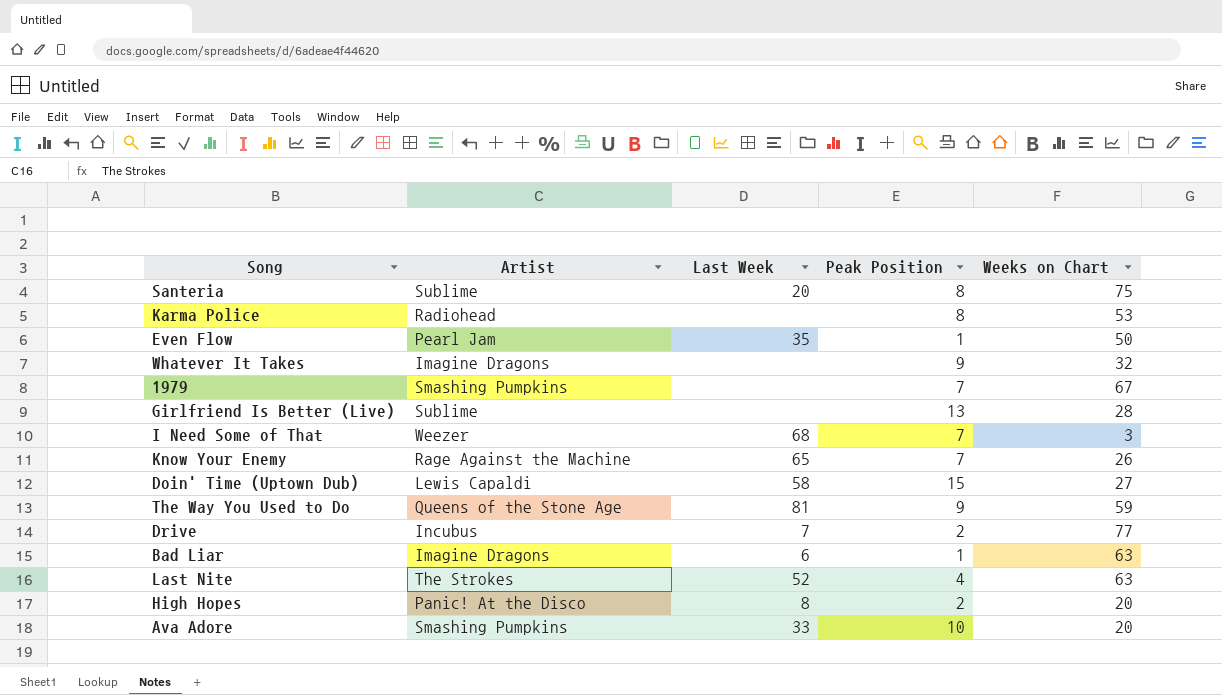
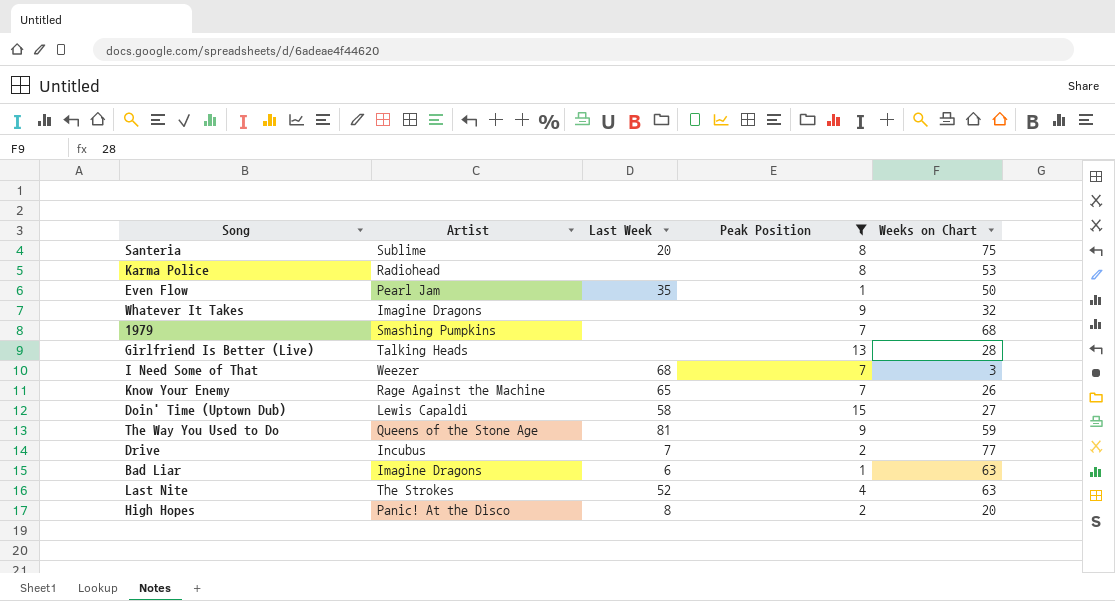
filter: none -> Peak Position != 10
1979 | Weeks on Chart: 67 -> 68
Girlfriend Is Better (Live) | Artist: Sublime -> Talking Heads

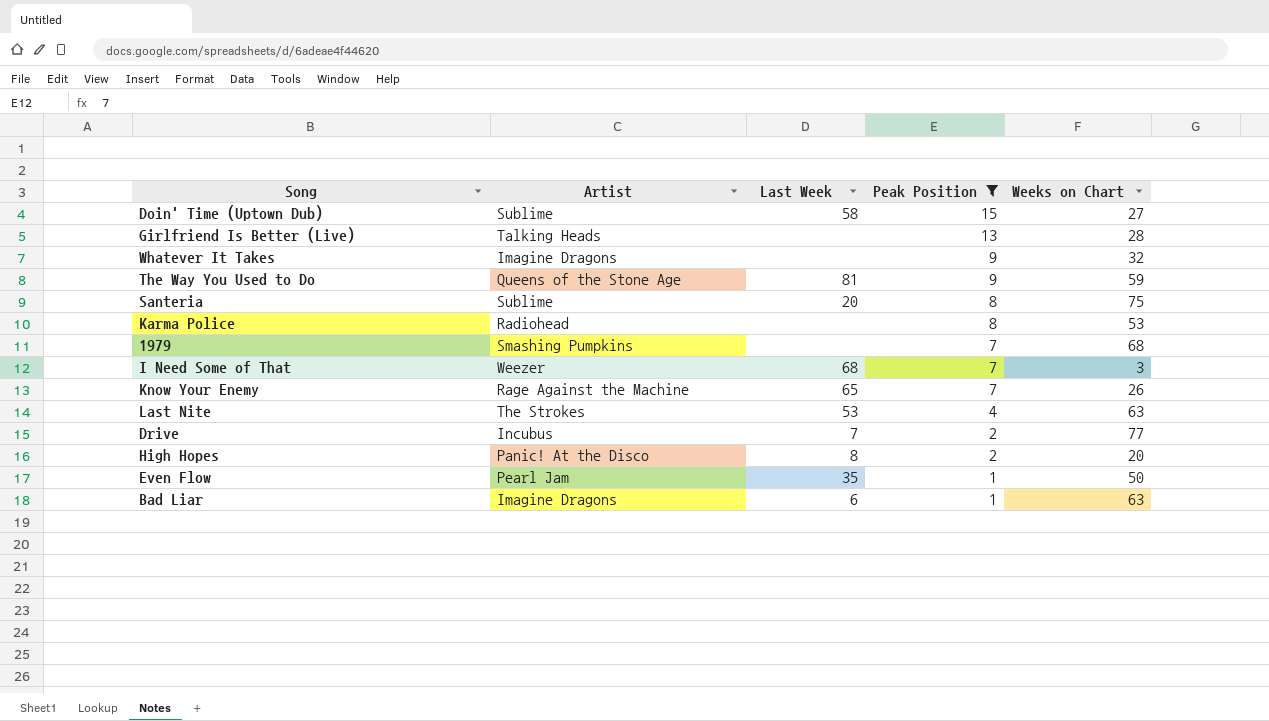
row order: none -> Peak Position descending
Doin' Time (Uptown Dub) | Artist: Lewis Capaldi -> Sublime
Last Nite | Last Week: 52 -> 53

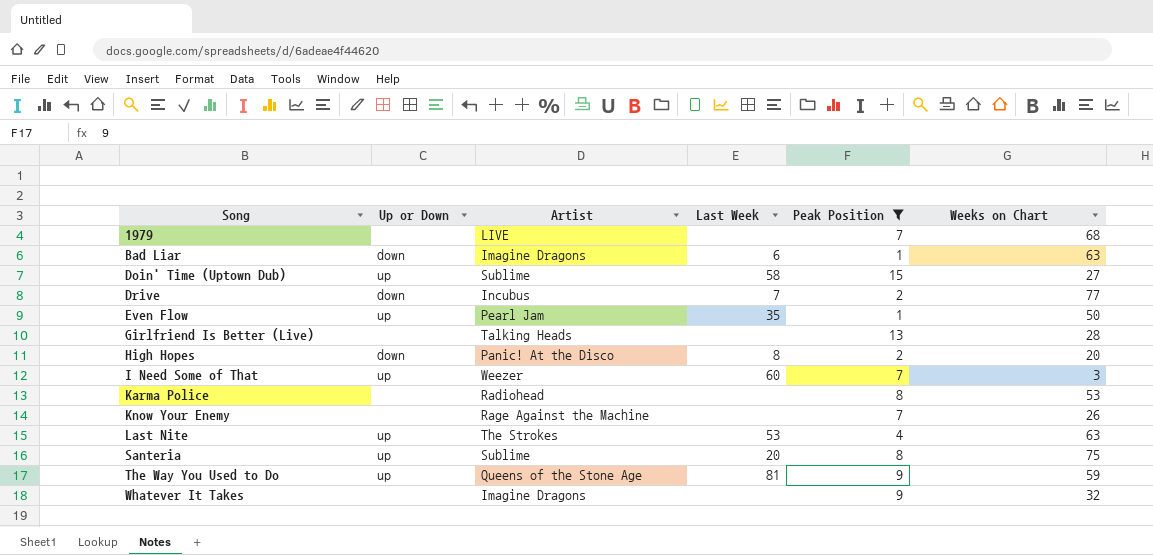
row order: Peak Position descending -> Song ascending
column Up or Down | position: none -> 2
1979 | Artist: Smashing Pumpkins -> LIVE
I Need Some of That | Last Week: 68 -> 60
Know Your Enemy | Last Week: 65 -> none

